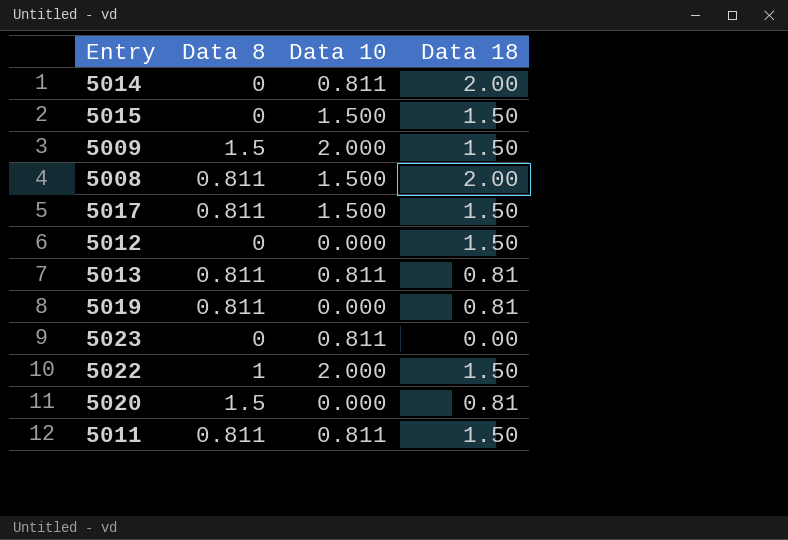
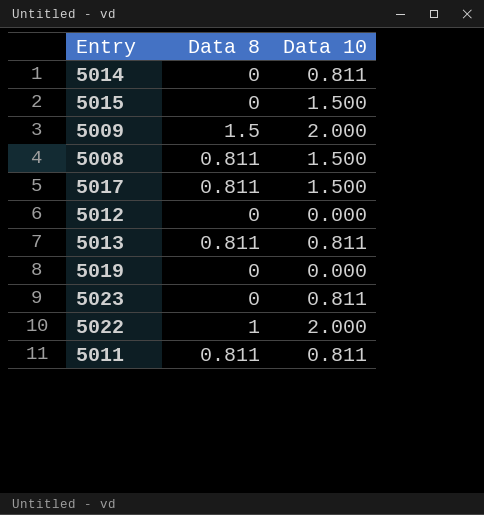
column Data 18 | position: 4 -> none
row 5020: 1.5 | 0.000 | 0.81 -> none
5019 | Data 8: 0.811 -> 0

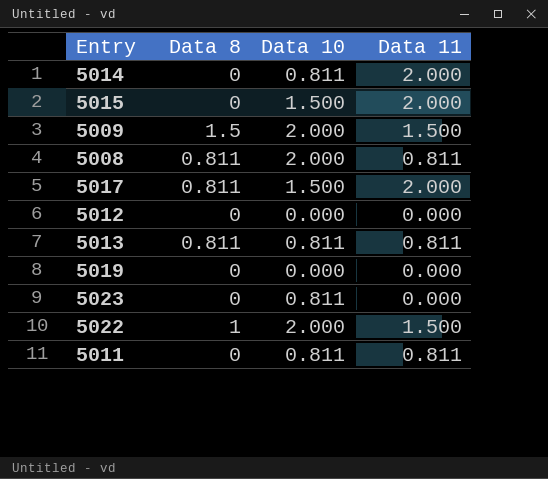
column Data 11 | position: none -> 4
5008 | Data 10: 1.500 -> 2.000
5011 | Data 8: 0.811 -> 0

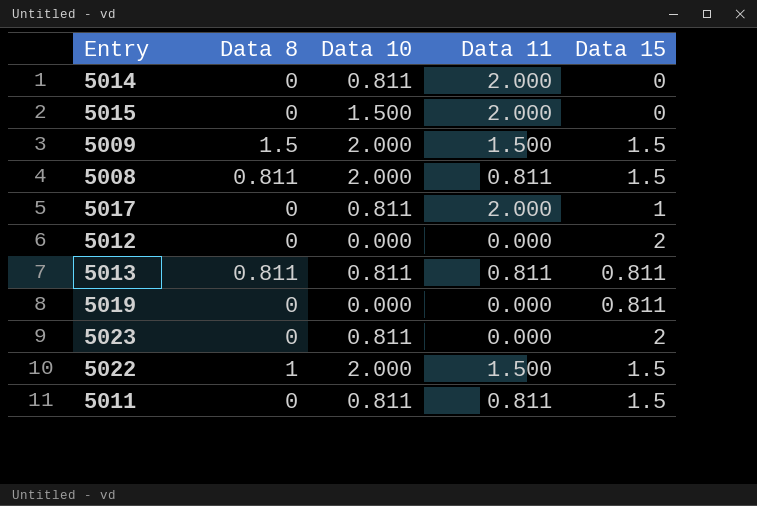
column Data 15 | position: none -> 5
5017 | Data 8: 0.811 -> 0
5017 | Data 10: 1.500 -> 0.811

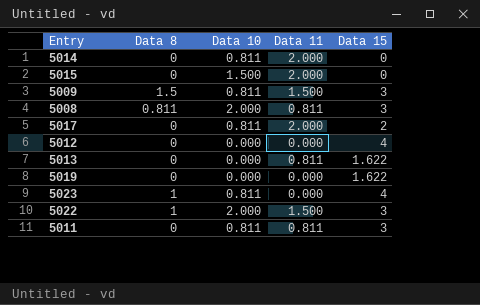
5009 | Data 10: 2.000 -> 0.811
5009 | Data 15: 1.5 -> 3
5008 | Data 15: 1.5 -> 3
5017 | Data 15: 1 -> 2
5012 | Data 15: 2 -> 4
5013 | Data 8: 0.811 -> 0
5013 | Data 10: 0.811 -> 0.000
5013 | Data 15: 0.811 -> 1.622
5019 | Data 15: 0.811 -> 1.622
5023 | Data 8: 0 -> 1
5023 | Data 15: 2 -> 4
5022 | Data 15: 1.5 -> 3
5011 | Data 15: 1.5 -> 3

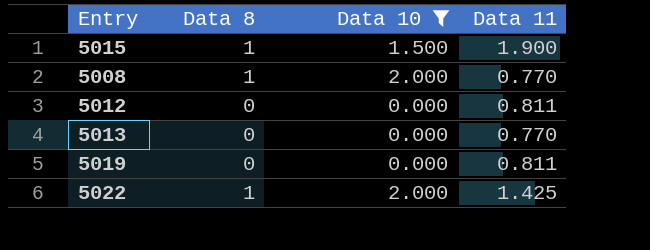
filter: none -> Data 10 != 0.811
column Data 15 | position: 5 -> none
5015 | Data 8: 0 -> 1
5015 | Data 11: 2.000 -> 1.900
5008 | Data 8: 0.811 -> 1
5008 | Data 11: 0.811 -> 0.770
5012 | Data 11: 0.000 -> 0.811
5013 | Data 11: 0.811 -> 0.770
5019 | Data 11: 0.000 -> 0.811
5022 | Data 11: 1.500 -> 1.425

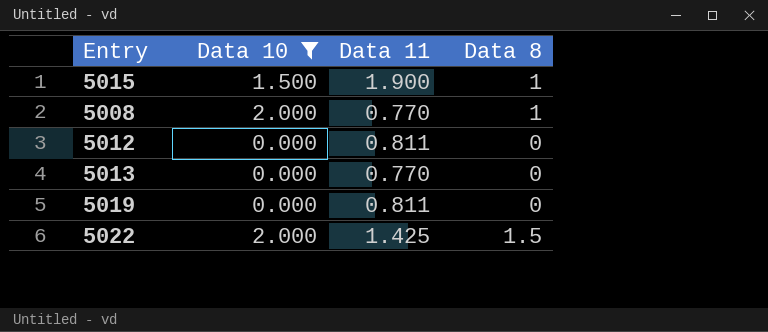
column Data 8 | position: 2 -> 4
5022 | Data 8: 1 -> 1.5

